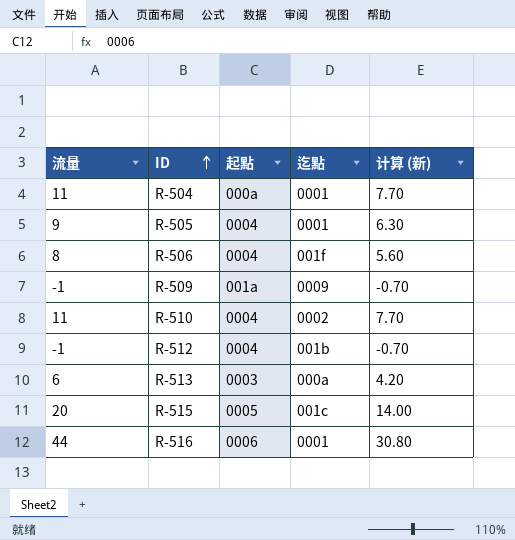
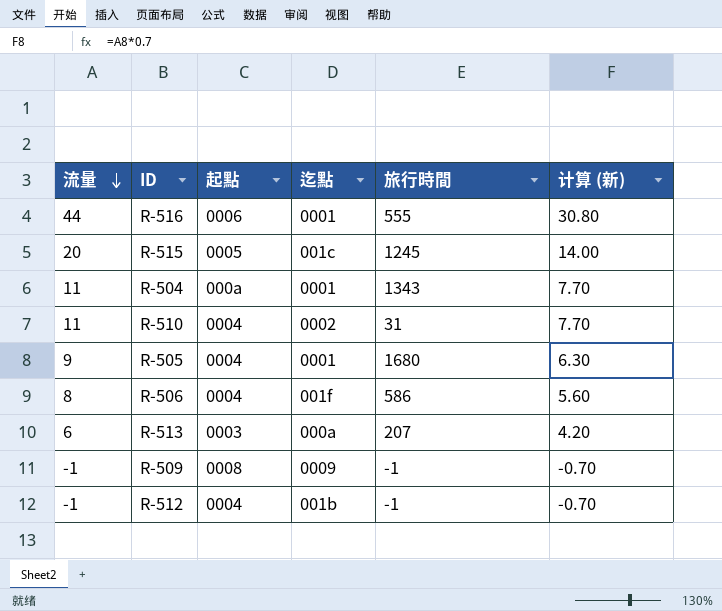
row order: ID ascending -> 流量 descending
column 旅行時間 | position: none -> 5
R-509 | 起點: 001a -> 0008

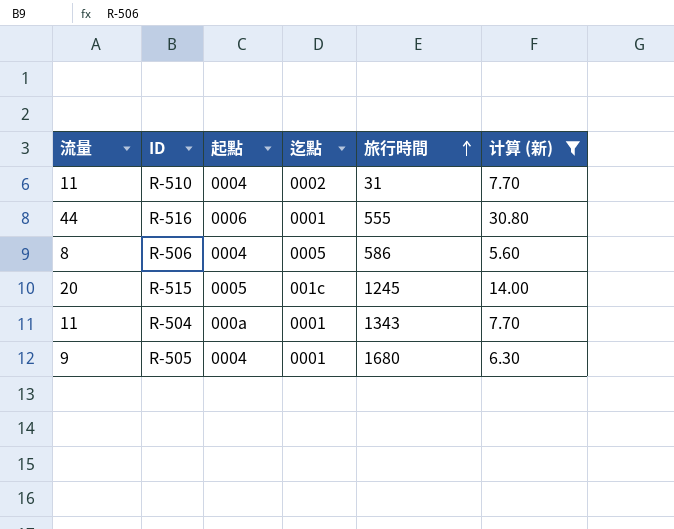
filter: none -> 计算 (新) >= 5.60
row order: 流量 descending -> 旅行時間 ascending
R-506 | 迄點: 001f -> 0005

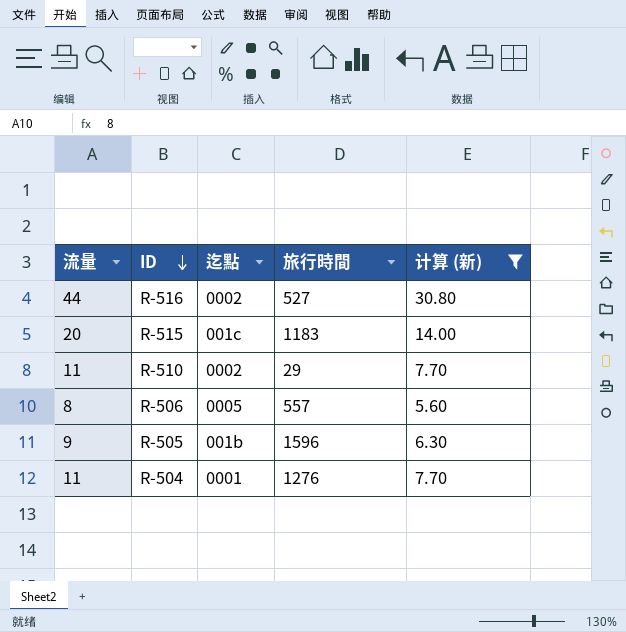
row order: 旅行時間 ascending -> ID descending
column 起點 | position: 3 -> none
R-516 | 迄點: 0001 -> 0002
R-516 | 旅行時間: 555 -> 527
R-515 | 旅行時間: 1245 -> 1183
R-510 | 旅行時間: 31 -> 29
R-506 | 旅行時間: 586 -> 557
R-505 | 迄點: 0001 -> 001b
R-505 | 旅行時間: 1680 -> 1596
R-504 | 旅行時間: 1343 -> 1276

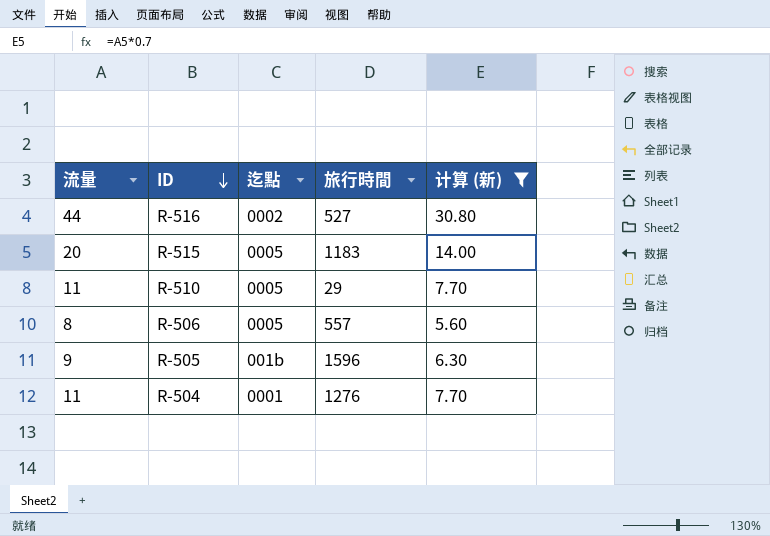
R-515 | 迄點: 001c -> 0005
R-510 | 迄點: 0002 -> 0005

